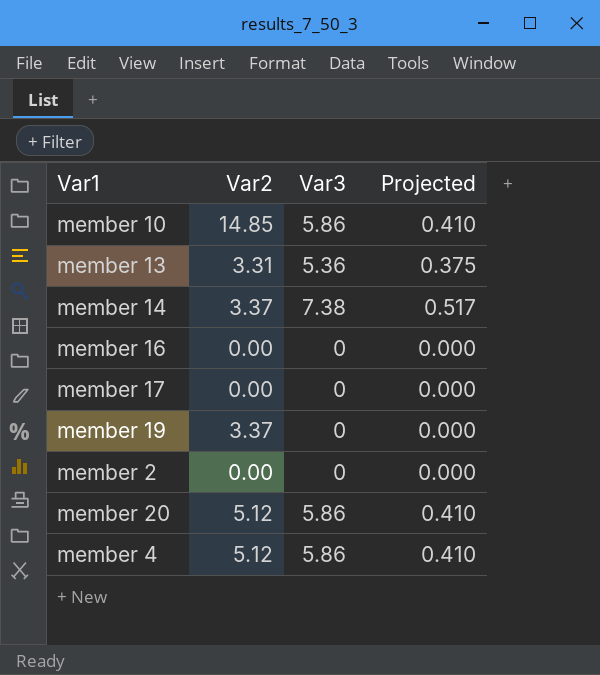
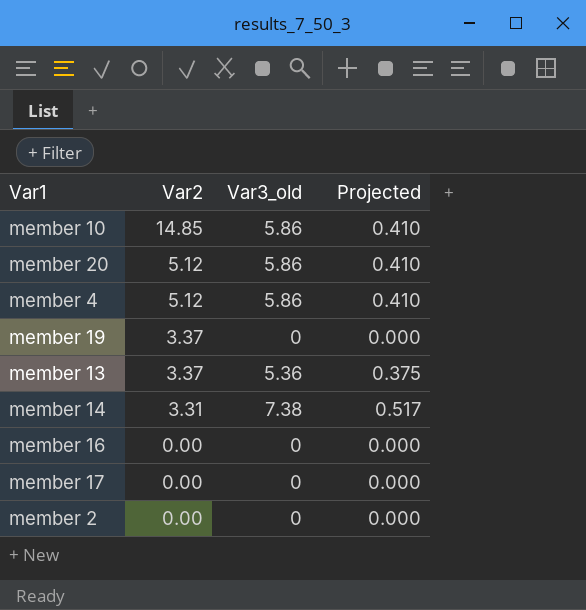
row order: none -> Var2 descending
column name: Var3 -> Var3_old
member 13 | Var2: 3.31 -> 3.37
member 14 | Var2: 3.37 -> 3.31

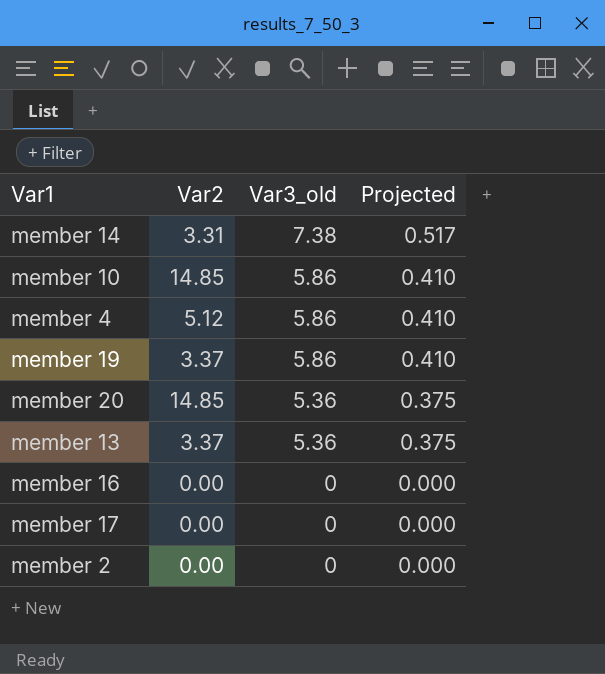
row order: Var2 descending -> Var3_old descending
member 19 | Var3_old: 0 -> 5.86
member 19 | Projected: 0.000 -> 0.410
member 20 | Var2: 5.12 -> 14.85
member 20 | Var3_old: 5.86 -> 5.36
member 20 | Projected: 0.410 -> 0.375

